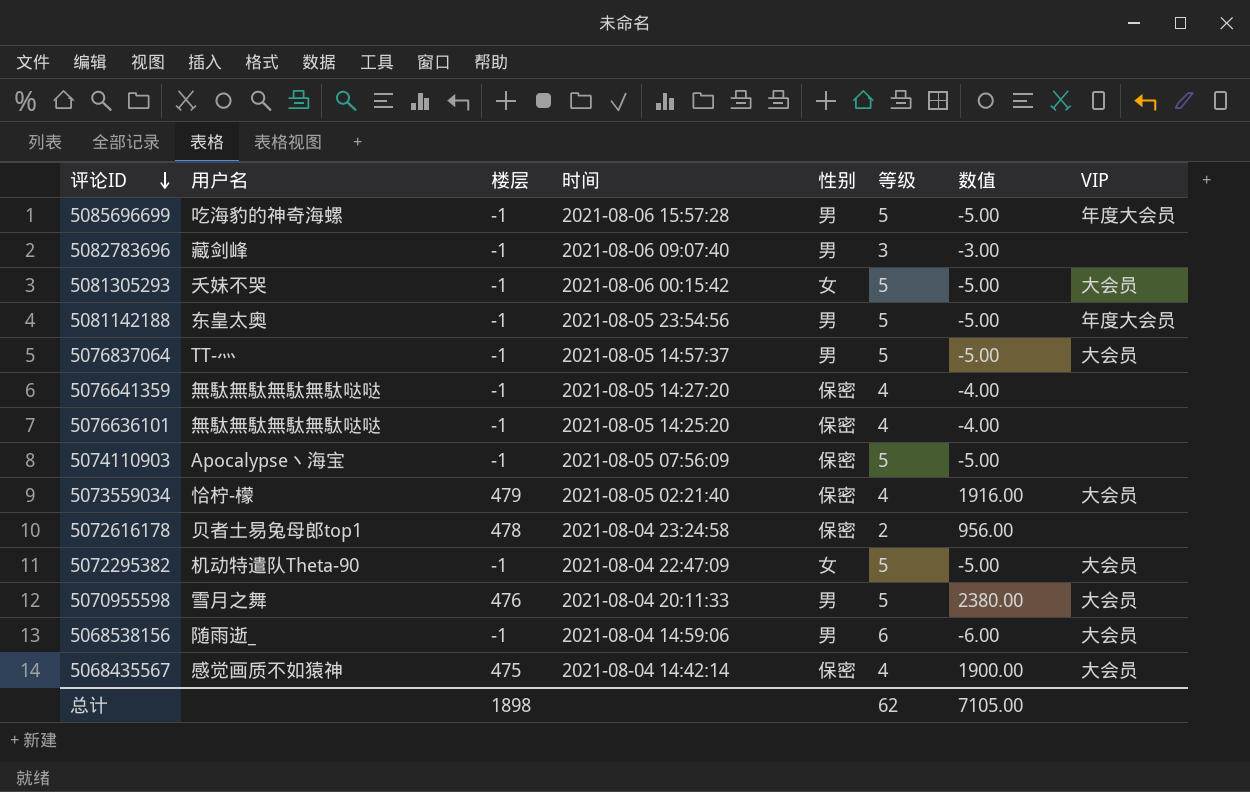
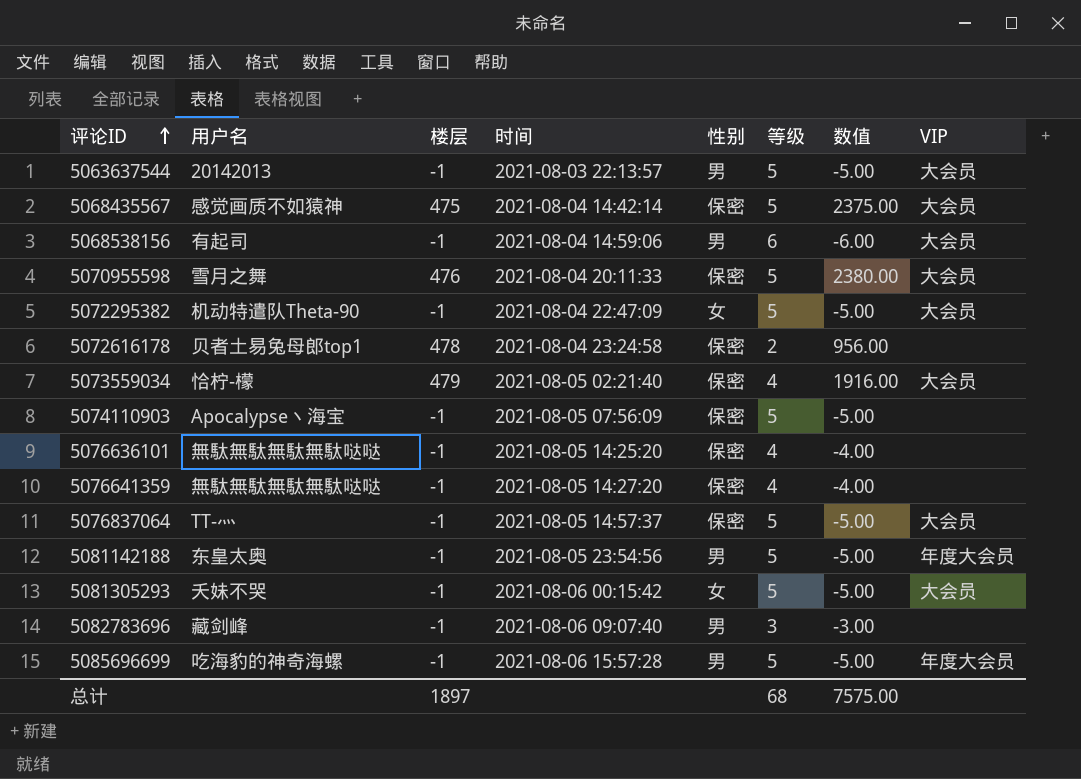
row order: 评论ID descending -> 评论ID ascending
row 5063637544: none -> 20142013 | -1 | 2021-08-03 22:13:57 | 男 | 5 | -5.00 | 大会员
5068435567 | 等级: 4 -> 5
5068435567 | 数值: 1900.00 -> 2375.00
5068538156 | 用户名: 随雨逝_ -> 有起司
5070955598 | 性别: 男 -> 保密
5076837064 | 性别: 男 -> 保密
总计 | 楼层: 1898 -> 1897
总计 | 等级: 62 -> 68
总计 | 数值: 7105.00 -> 7575.00

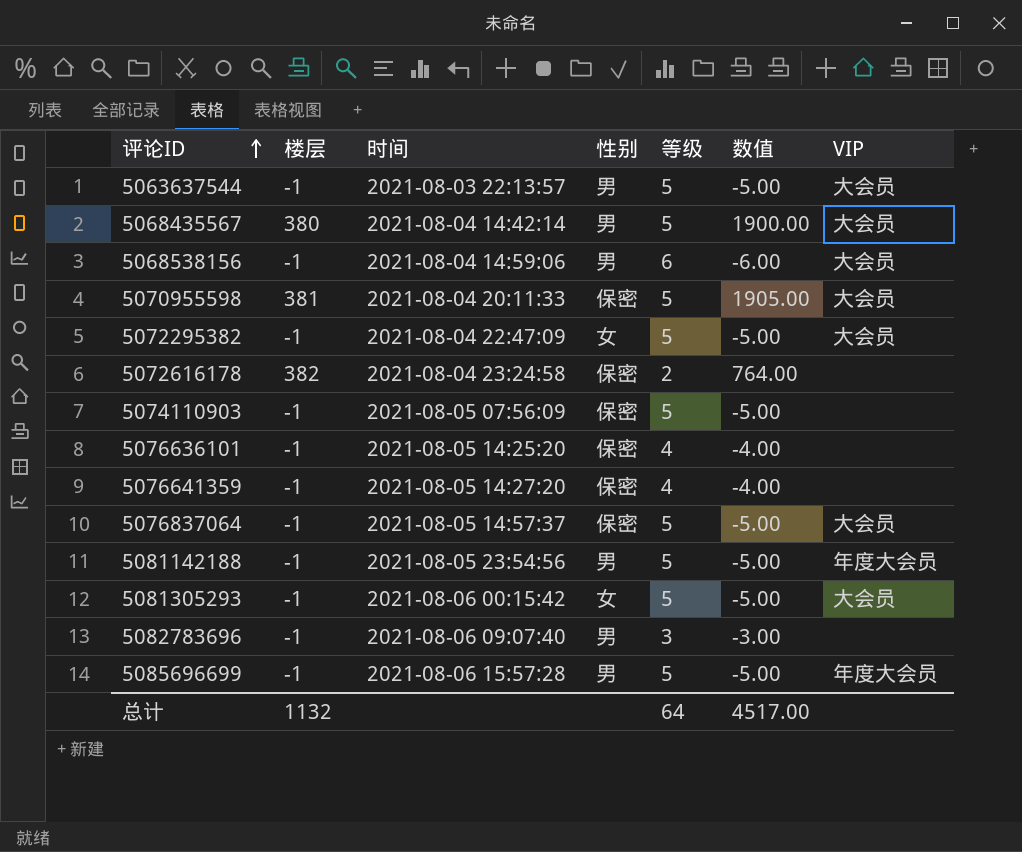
column 用户名 | position: 2 -> none
row 5073559034: 恰柠-檬 | 479 | 2021-08-05 02:21:40 | 保密 | 4 | 1916.00 | 大会员 -> none
5068435567 | 楼层: 475 -> 380
5068435567 | 性别: 保密 -> 男
5068435567 | 数值: 2375.00 -> 1900.00
5070955598 | 楼层: 476 -> 381
5070955598 | 数值: 2380.00 -> 1905.00
5072616178 | 楼层: 478 -> 382
5072616178 | 数值: 956.00 -> 764.00
总计 | 楼层: 1897 -> 1132
总计 | 等级: 68 -> 64
总计 | 数值: 7575.00 -> 4517.00

